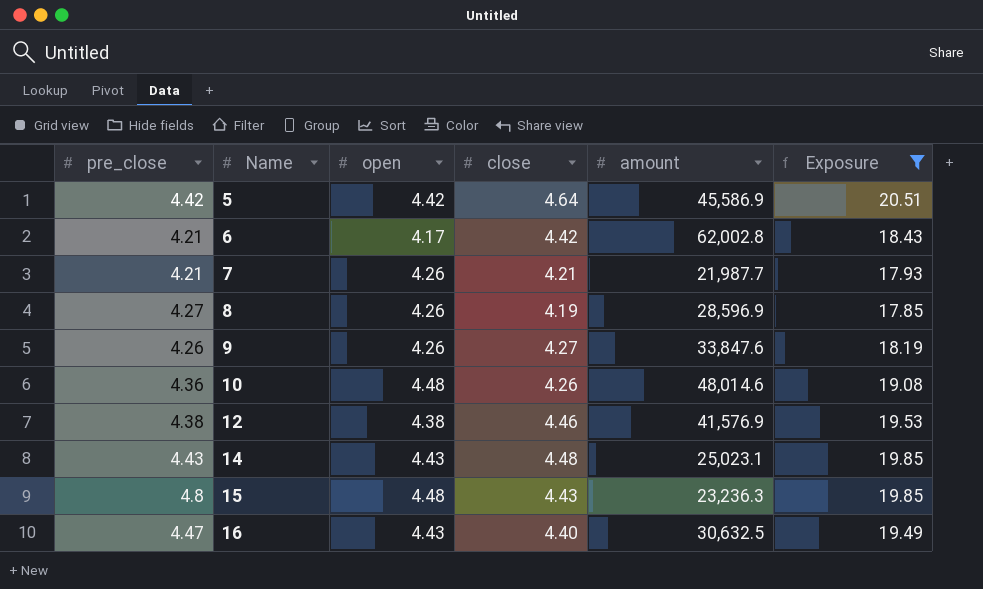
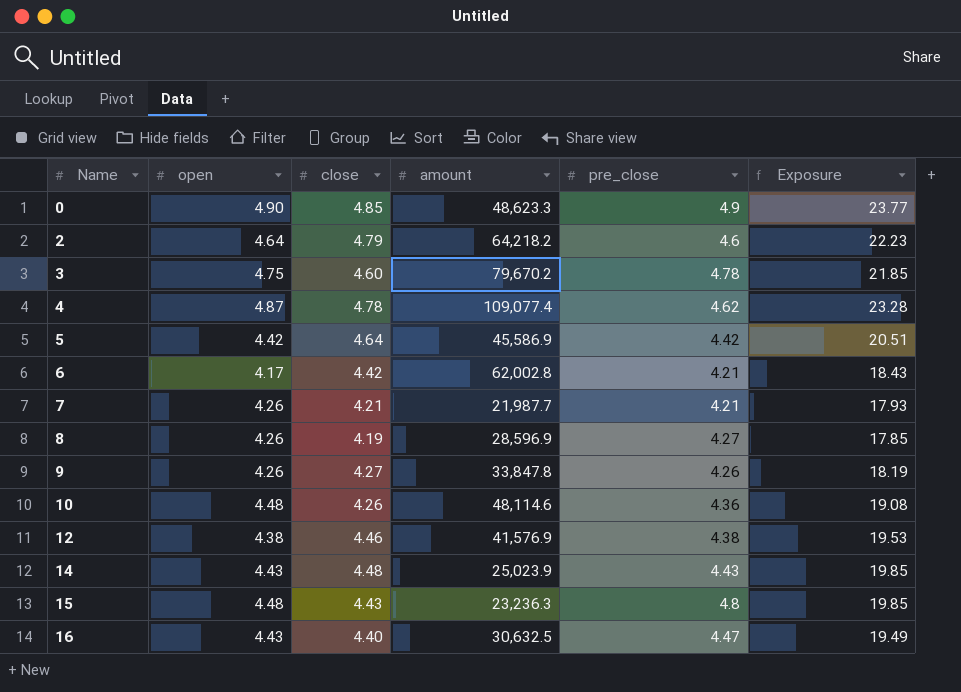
filter: Exposure <= 20.51 -> none
column pre_close | position: 1 -> 5
9 | amount: 33,847.6 -> 33,847.8
10 | amount: 48,014.6 -> 48,114.6
14 | amount: 25,023.1 -> 25,023.9

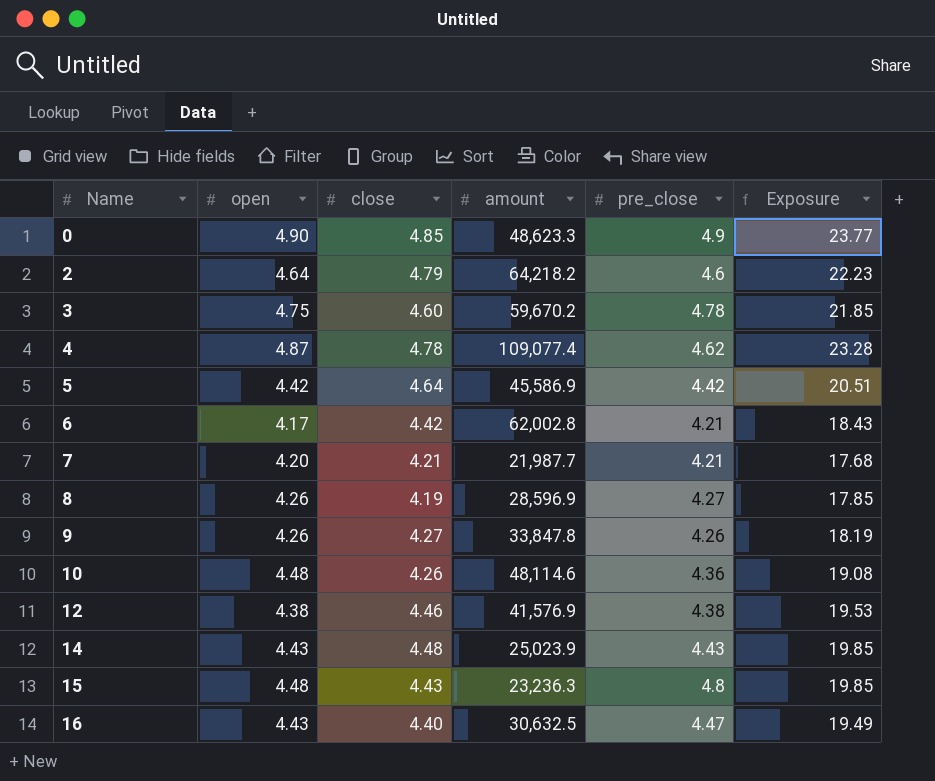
3 | amount: 79,670.2 -> 59,670.2
7 | open: 4.26 -> 4.20
7 | Exposure: 17.93 -> 17.68

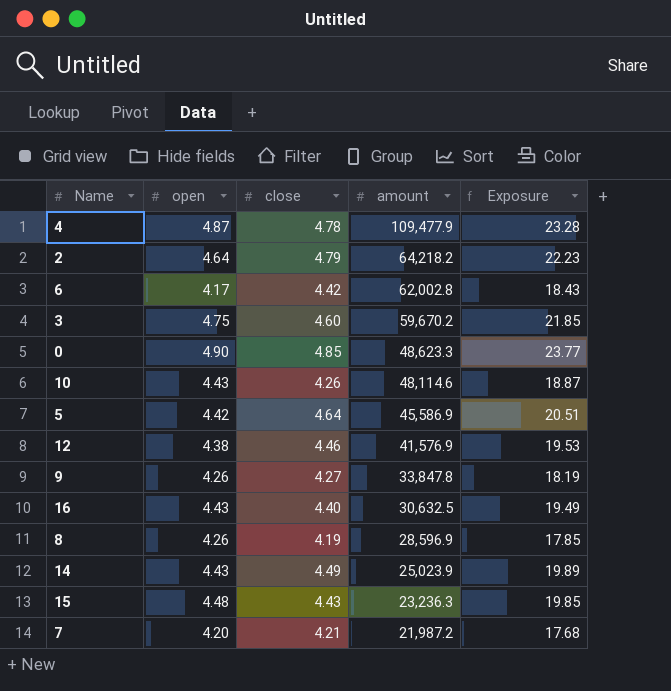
row order: Name ascending -> amount descending
column pre_close | position: 5 -> none
4 | amount: 109,077.4 -> 109,477.9
10 | open: 4.48 -> 4.43
10 | Exposure: 19.08 -> 18.87
14 | close: 4.48 -> 4.49
14 | Exposure: 19.85 -> 19.89
7 | amount: 21,987.7 -> 21,987.2

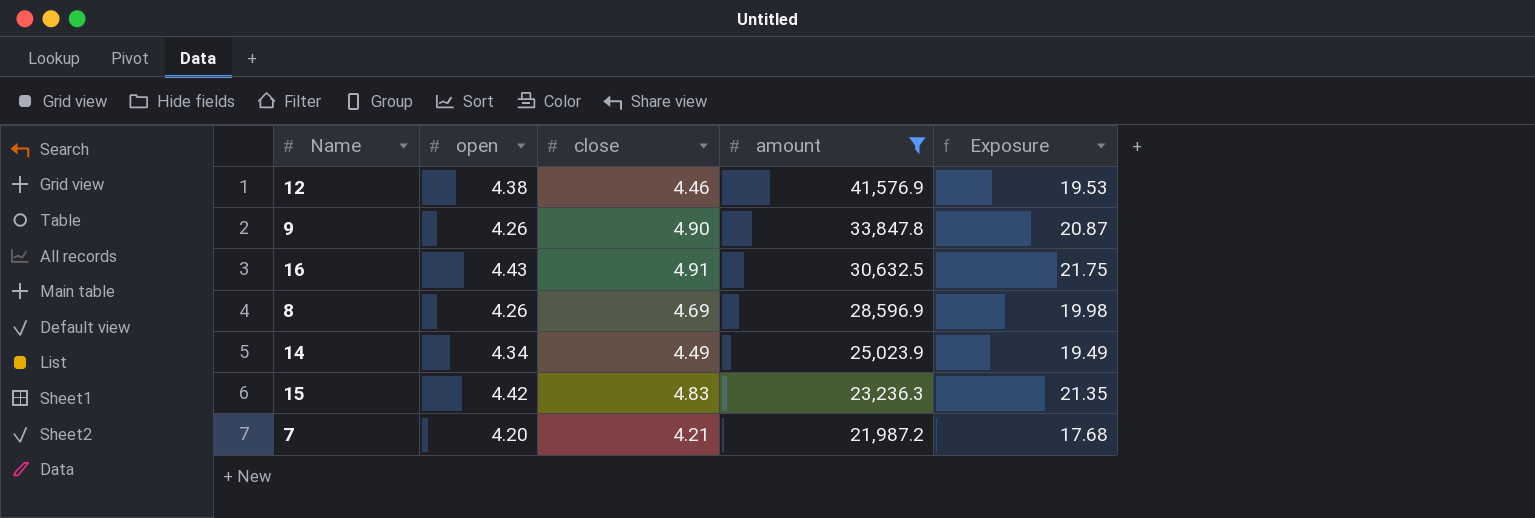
filter: none -> amount <= 41,576.9
9 | close: 4.27 -> 4.90
9 | Exposure: 18.19 -> 20.87
16 | close: 4.40 -> 4.91
16 | Exposure: 19.49 -> 21.75
8 | close: 4.19 -> 4.69
8 | Exposure: 17.85 -> 19.98
14 | open: 4.43 -> 4.34
14 | Exposure: 19.89 -> 19.49
15 | open: 4.48 -> 4.42
15 | close: 4.43 -> 4.83
15 | Exposure: 19.85 -> 21.35

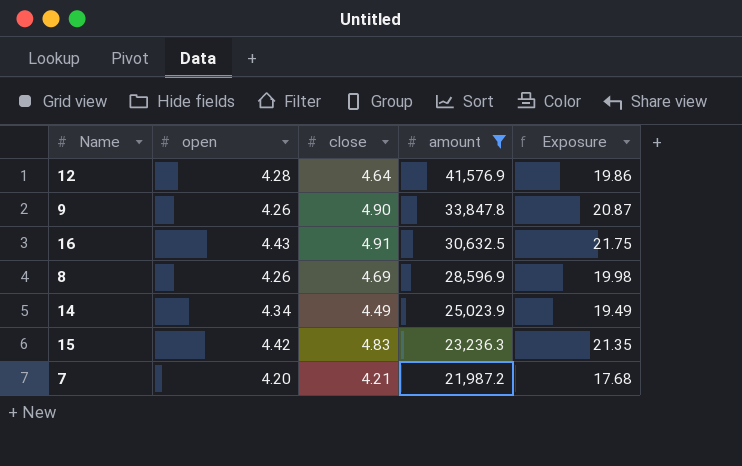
12 | open: 4.38 -> 4.28
12 | close: 4.46 -> 4.64
12 | Exposure: 19.53 -> 19.86

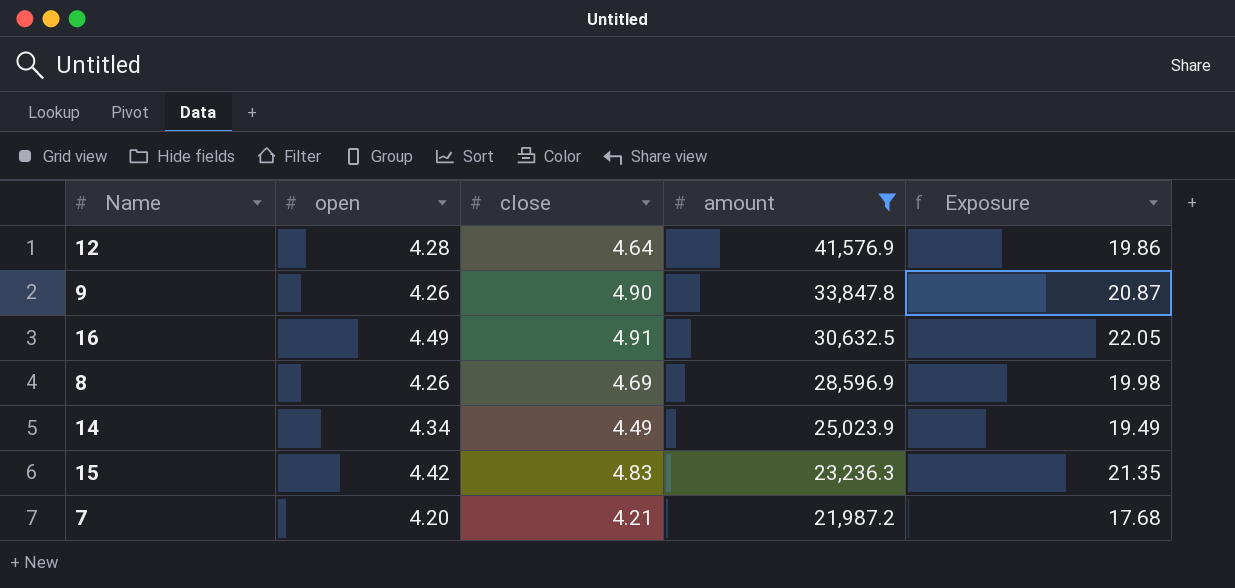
16 | open: 4.43 -> 4.49
16 | Exposure: 21.75 -> 22.05

